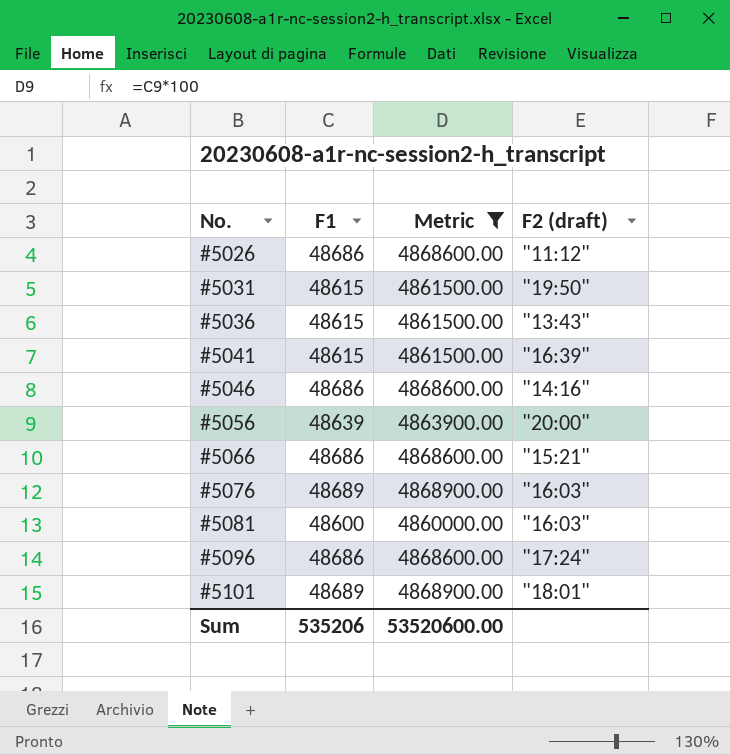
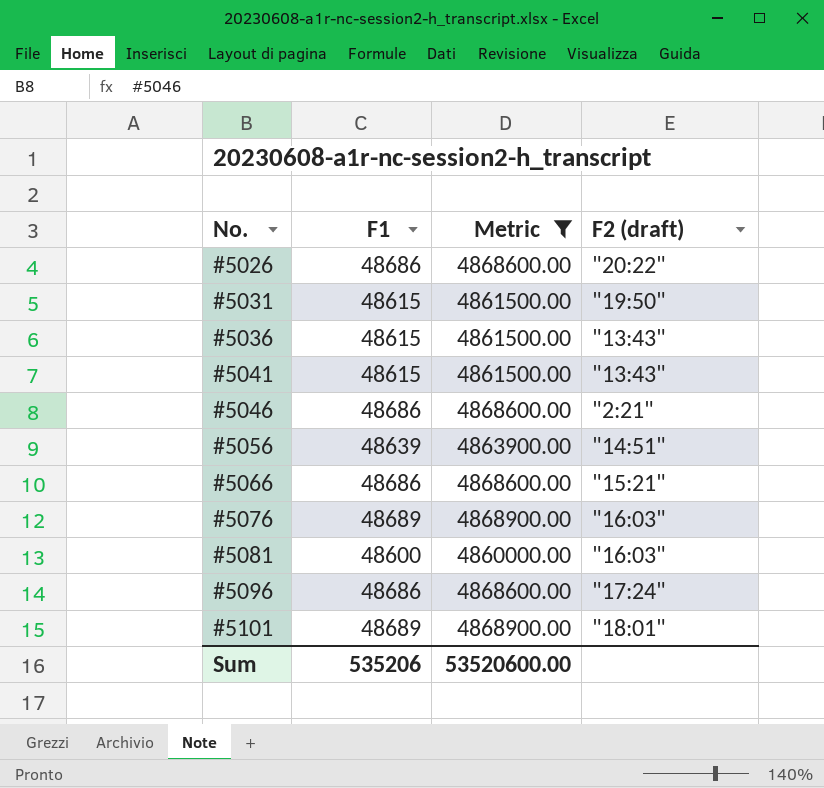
#5026 | F2 (draft): "11:12" -> "20:22"
#5041 | F2 (draft): "16:39" -> "13:43"
#5046 | F2 (draft): "14:16" -> "2:21"
#5056 | F2 (draft): "20:00" -> "14:51"

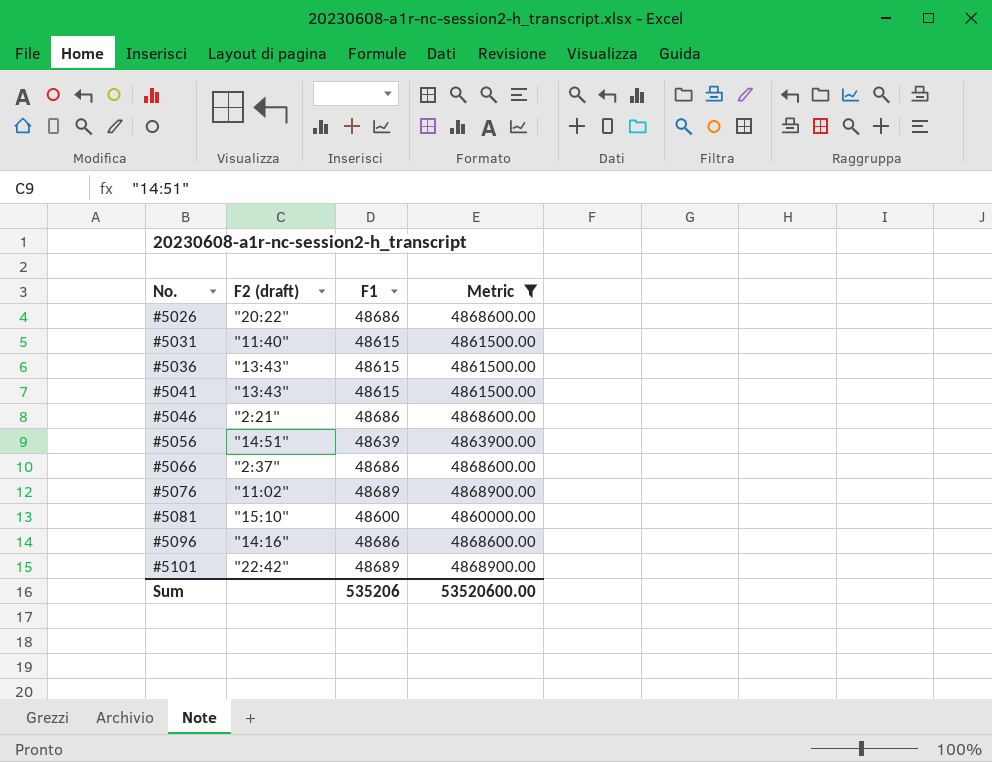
column F2 (draft) | position: 4 -> 2
#5031 | F2 (draft): "19:50" -> "11:40"
#5066 | F2 (draft): "15:21" -> "2:37"
#5076 | F2 (draft): "16:03" -> "11:02"
#5081 | F2 (draft): "16:03" -> "15:10"
#5096 | F2 (draft): "17:24" -> "14:16"
#5101 | F2 (draft): "18:01" -> "22:42"

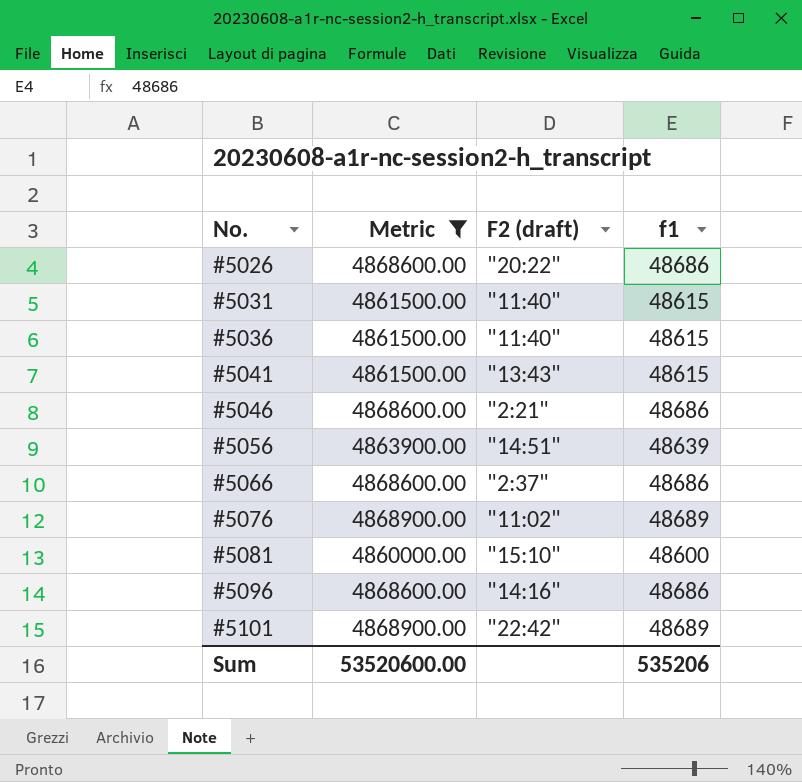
column Metric | position: 4 -> 2
column name: F1 -> f1
#5036 | F2 (draft): "13:43" -> "11:40"

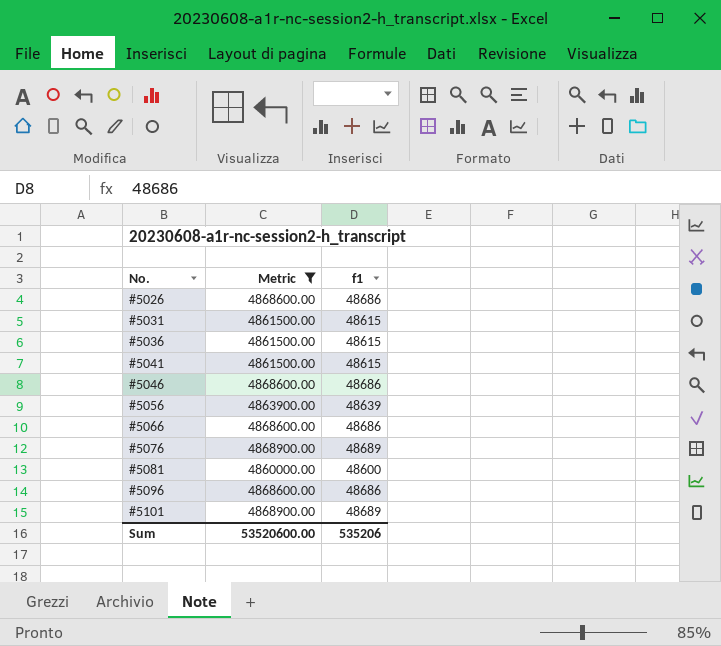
column F2 (draft) | position: 3 -> none

